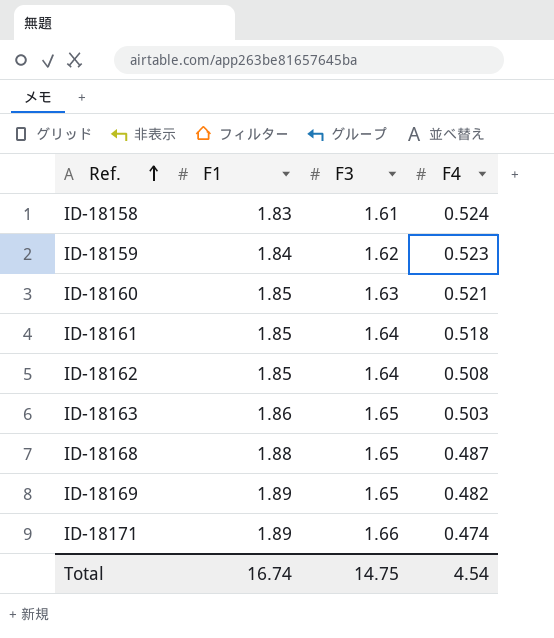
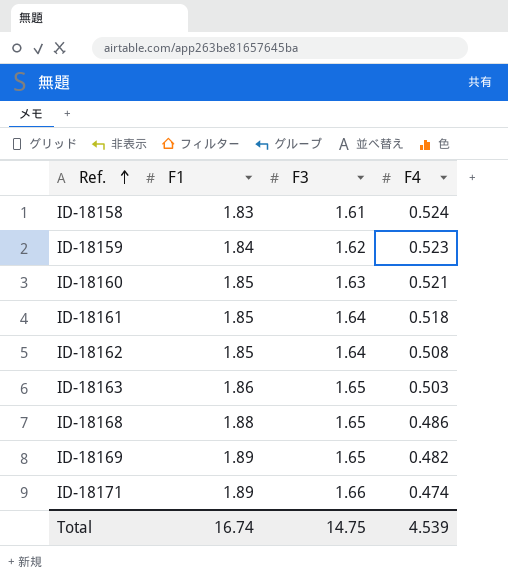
ID-18168 | F4: 0.487 -> 0.486
Total | F4: 4.54 -> 4.539

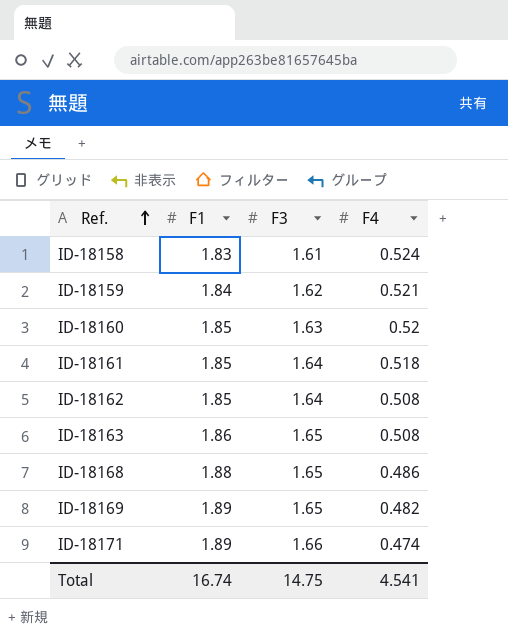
ID-18159 | F4: 0.523 -> 0.521
ID-18160 | F4: 0.521 -> 0.52
ID-18163 | F4: 0.503 -> 0.508
Total | F4: 4.539 -> 4.541

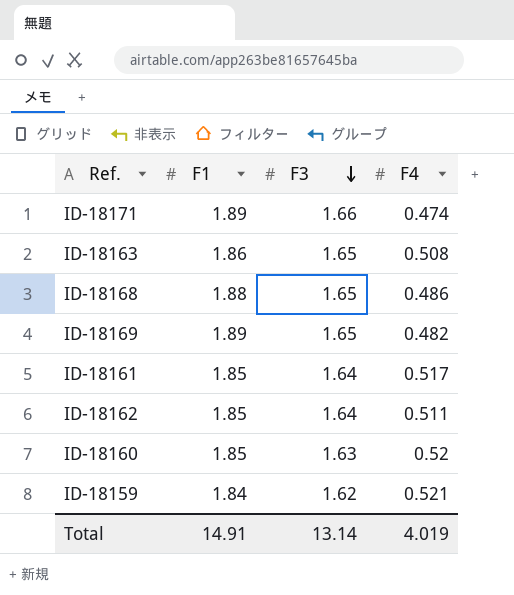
row order: Ref. ascending -> F3 descending
row ID-18158: 1.83 | 1.61 | 0.524 -> none
ID-18161 | F4: 0.518 -> 0.517
ID-18162 | F4: 0.508 -> 0.511
Total | F1: 16.74 -> 14.91
Total | F3: 14.75 -> 13.14
Total | F4: 4.541 -> 4.019

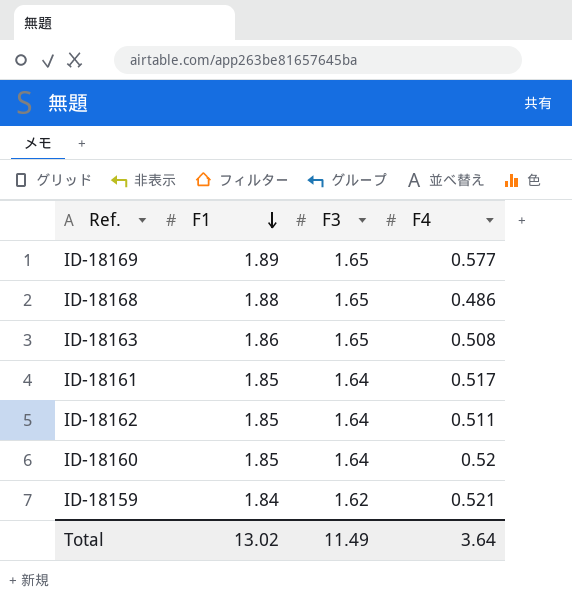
row order: F3 descending -> F1 descending
row ID-18171: 1.89 | 1.66 | 0.474 -> none
ID-18169 | F4: 0.482 -> 0.577
ID-18160 | F3: 1.63 -> 1.64
Total | F1: 14.91 -> 13.02
Total | F3: 13.14 -> 11.49
Total | F4: 4.019 -> 3.64

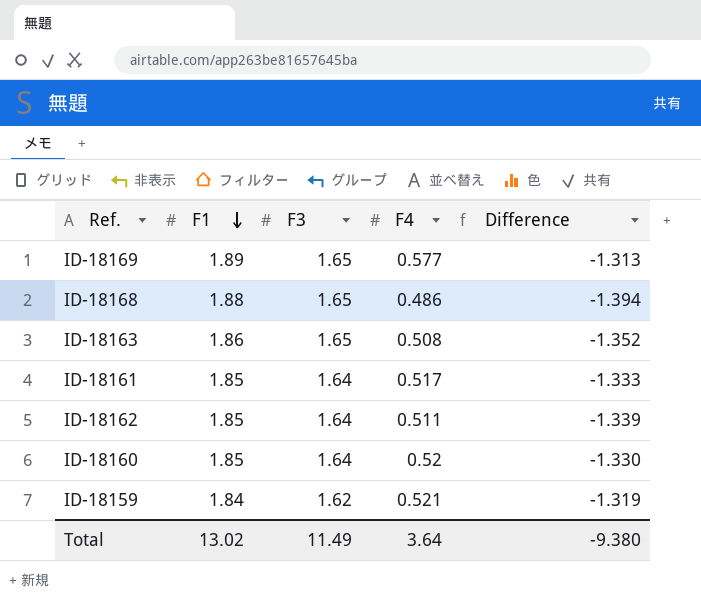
column Difference | formula: none -> [F4] - [F1]

